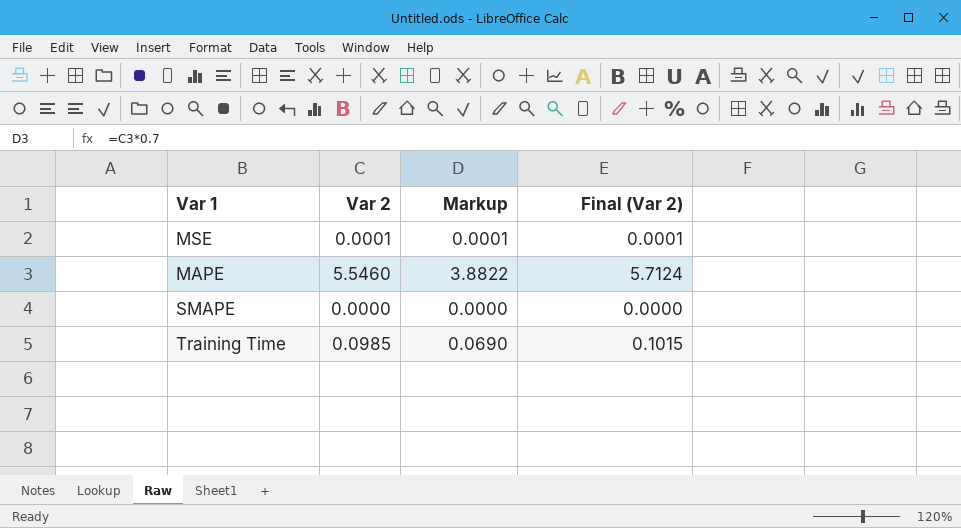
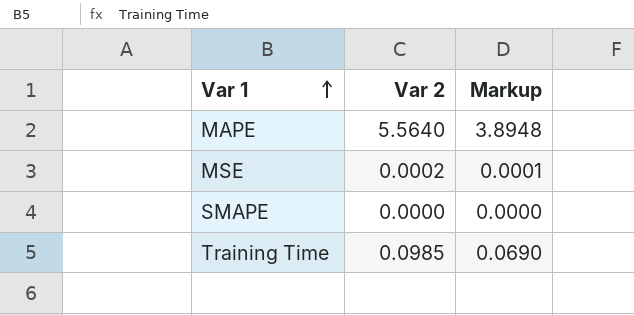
row order: none -> Var 1 ascending
column Final (Var 2) | formula: [Var 2] * 1.03 -> none
MAPE | Var 2: 5.5460 -> 5.5640
MAPE | Markup: 3.8822 -> 3.8948
MSE | Var 2: 0.0001 -> 0.0002

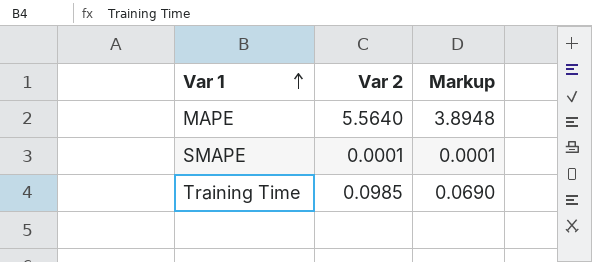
row MSE: 0.0002 | 0.0001 -> none
SMAPE | Var 2: 0.0000 -> 0.0001
SMAPE | Markup: 0.0000 -> 0.0001

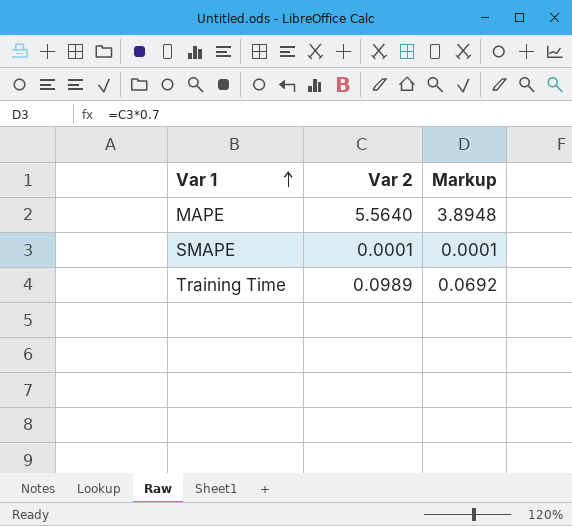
Training Time | Var 2: 0.0985 -> 0.0989
Training Time | Markup: 0.0690 -> 0.0692

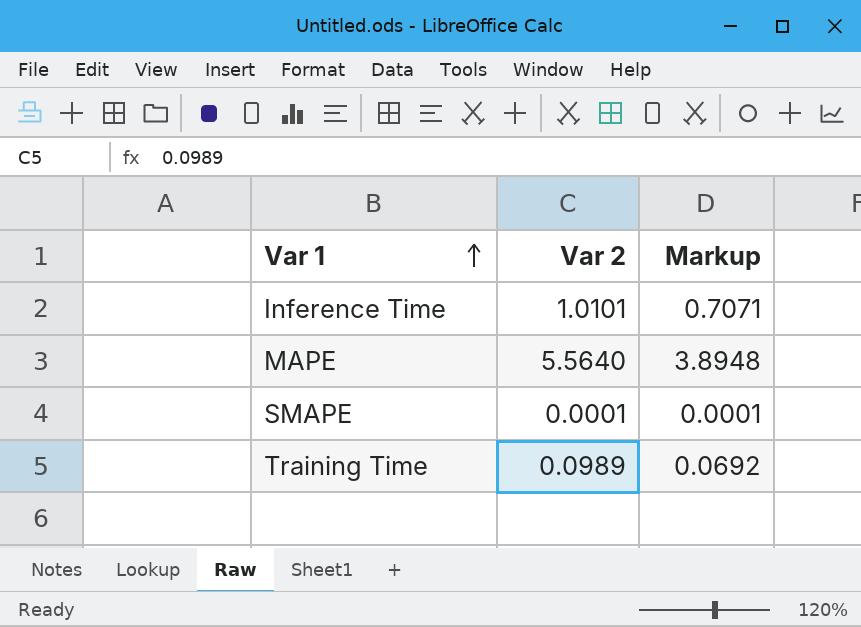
row Inference Time: none -> 1.0101 | 0.7071

